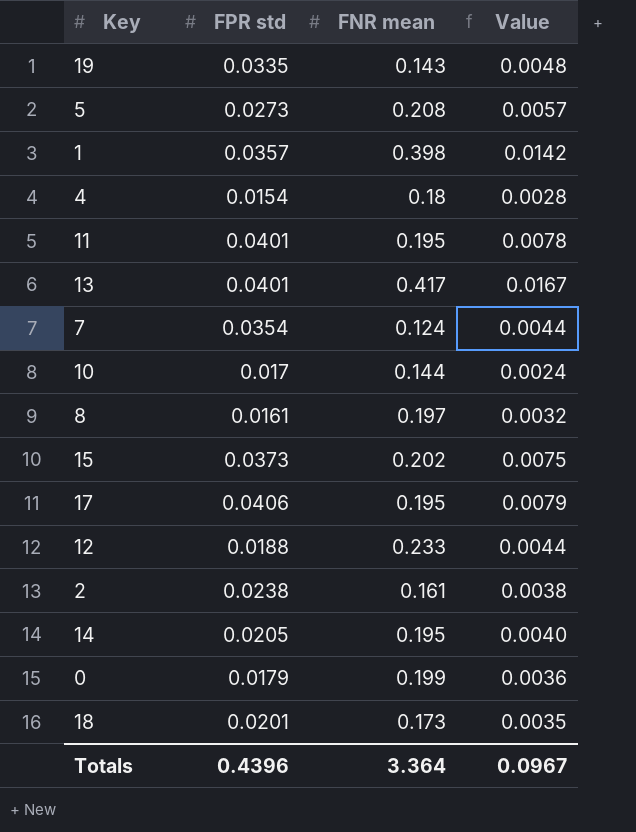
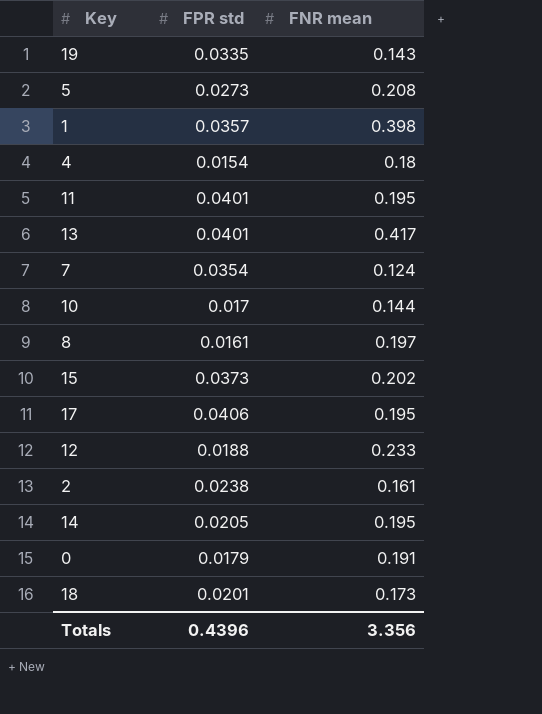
column Value | formula: [FPR std] * [FNR mean] -> none
0 | FNR mean: 0.199 -> 0.191
Totals | FNR mean: 3.364 -> 3.356

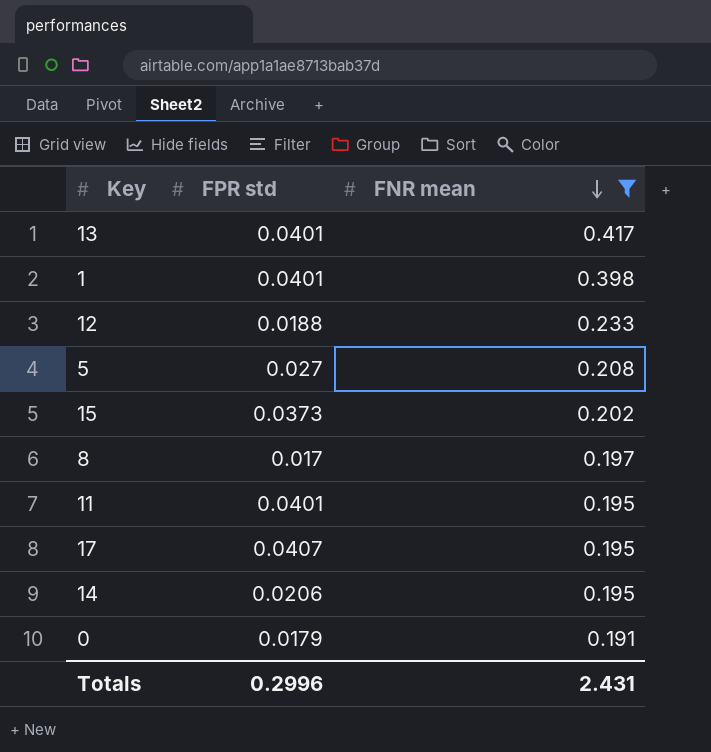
filter: none -> FNR mean >= 0.191
row order: none -> FNR mean descending
1 | FPR std: 0.0357 -> 0.0401
5 | FPR std: 0.0273 -> 0.027
8 | FPR std: 0.0161 -> 0.017
17 | FPR std: 0.0406 -> 0.0407
14 | FPR std: 0.0205 -> 0.0206
Totals | FPR std: 0.4396 -> 0.2996
Totals | FNR mean: 3.356 -> 2.431

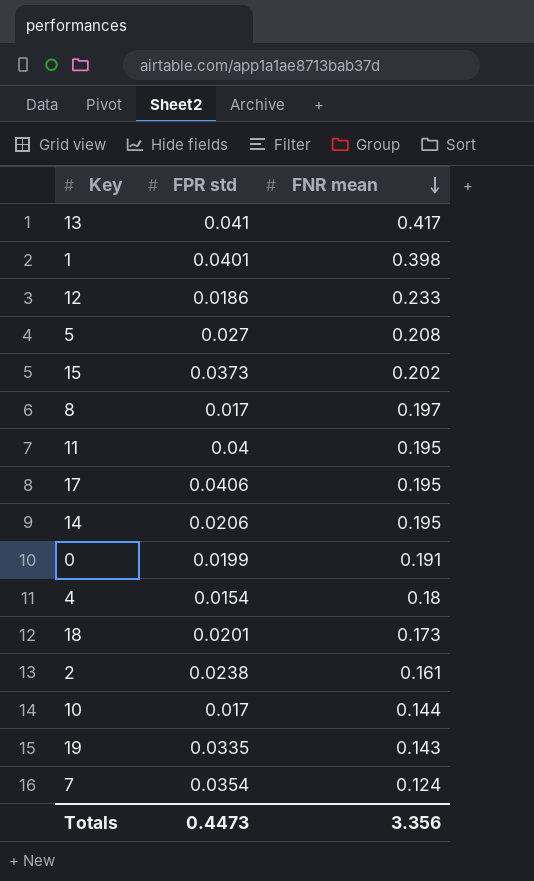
filter: FNR mean >= 0.191 -> none
13 | FPR std: 0.0401 -> 0.041
12 | FPR std: 0.0188 -> 0.0186
11 | FPR std: 0.0401 -> 0.04
17 | FPR std: 0.0407 -> 0.0406
0 | FPR std: 0.0179 -> 0.0199
Totals | FPR std: 0.2996 -> 0.4473
Totals | FNR mean: 2.431 -> 3.356

